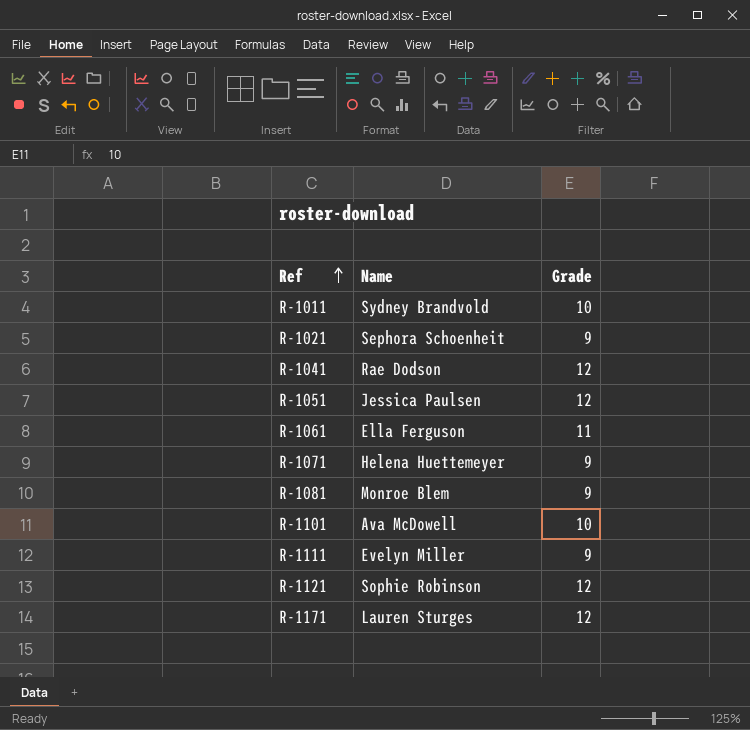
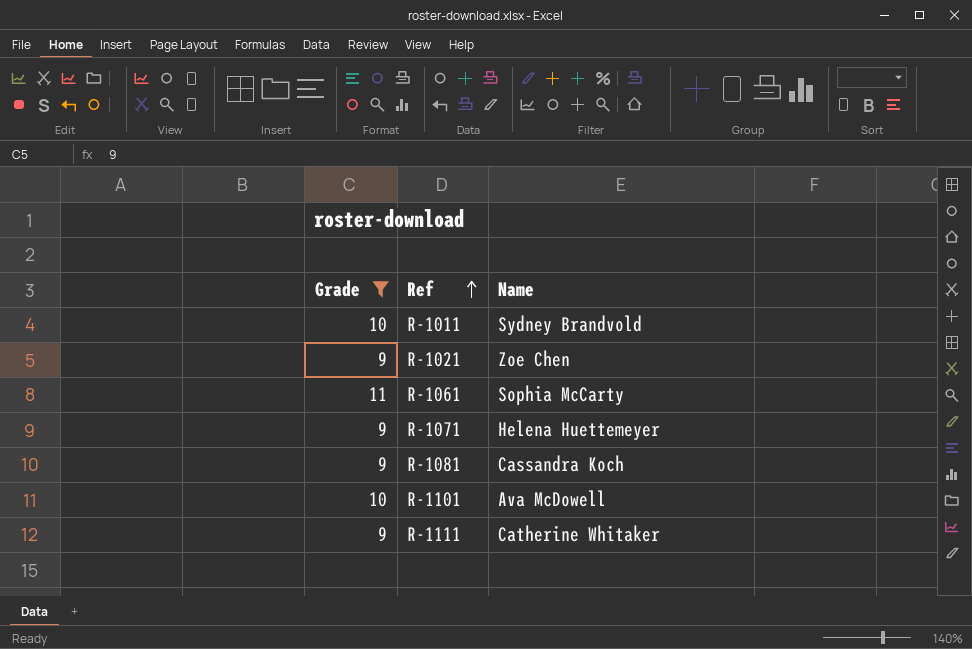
filter: none -> Grade != 12
column Grade | position: 3 -> 1
R-1021 | Name: Sephora Schoenheit -> Zoe Chen
R-1061 | Name: Ella Ferguson -> Sophia McCarty
R-1081 | Name: Monroe Blem -> Cassandra Koch
R-1111 | Name: Evelyn Miller -> Catherine Whitaker

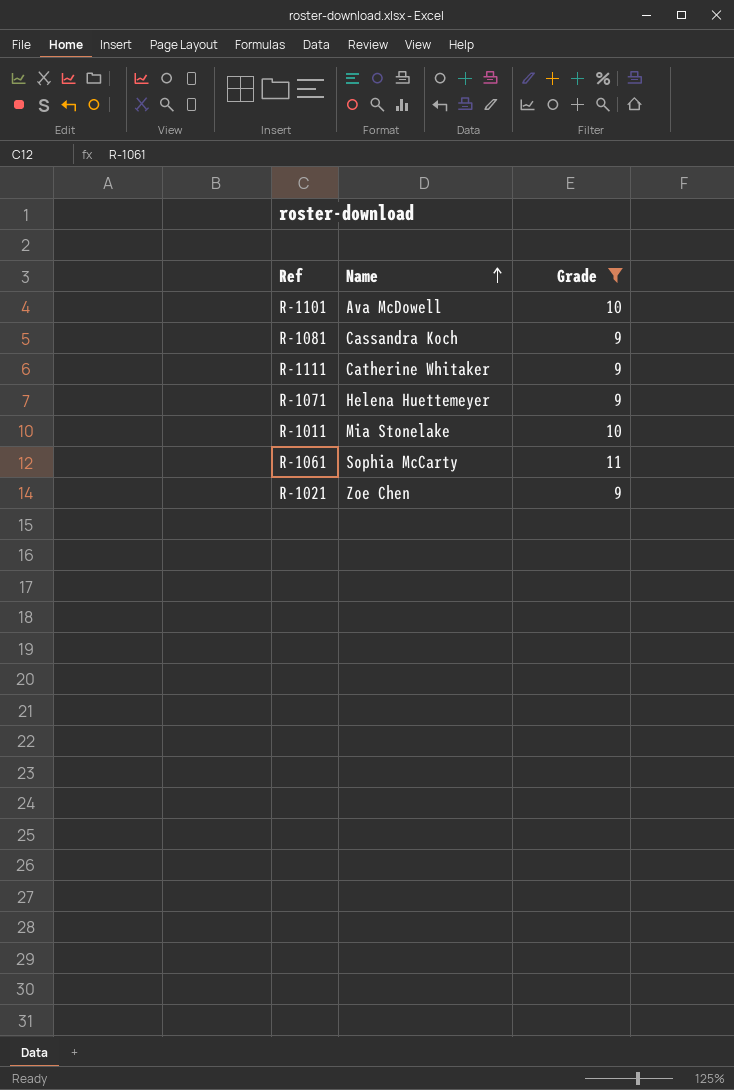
row order: Ref ascending -> Name ascending
column Grade | position: 1 -> 3
R-1011 | Name: Sydney Brandvold -> Mia Stonelake

